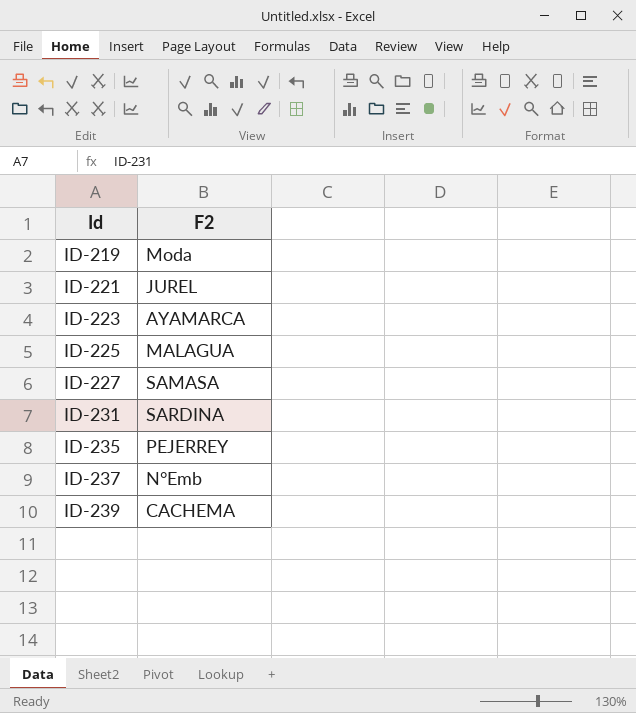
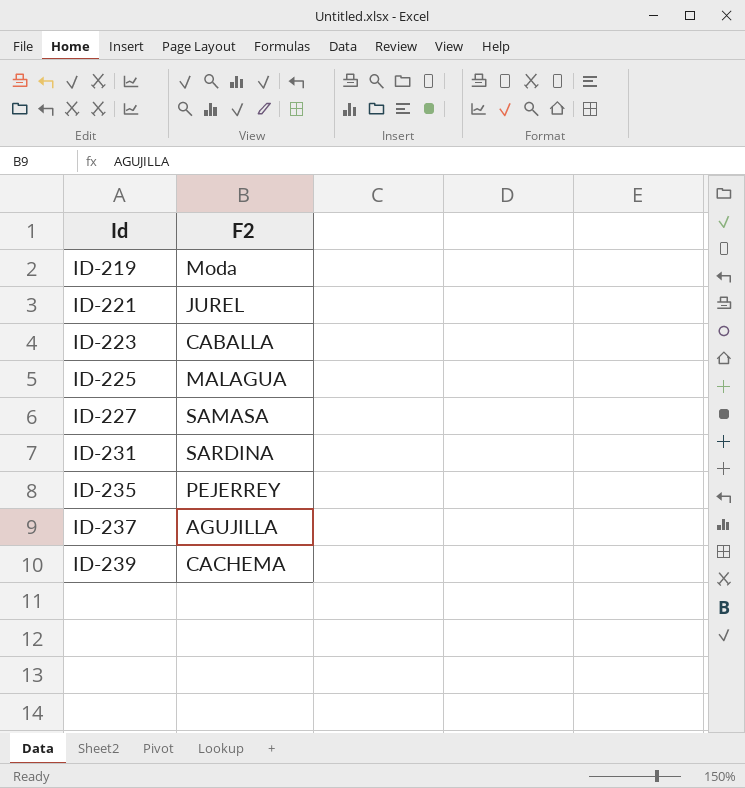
ID-223 | F2: AYAMARCA -> CABALLA
ID-237 | F2: N°Emb -> AGUJILLA

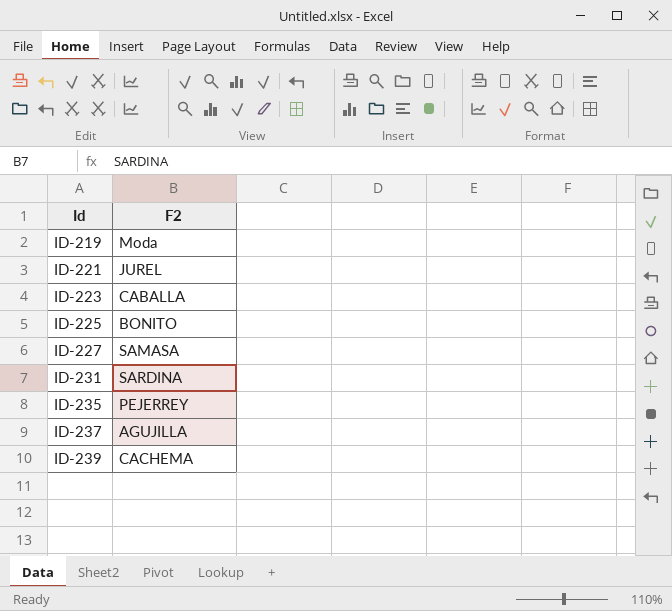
ID-225 | F2: MALAGUA -> BONITO

